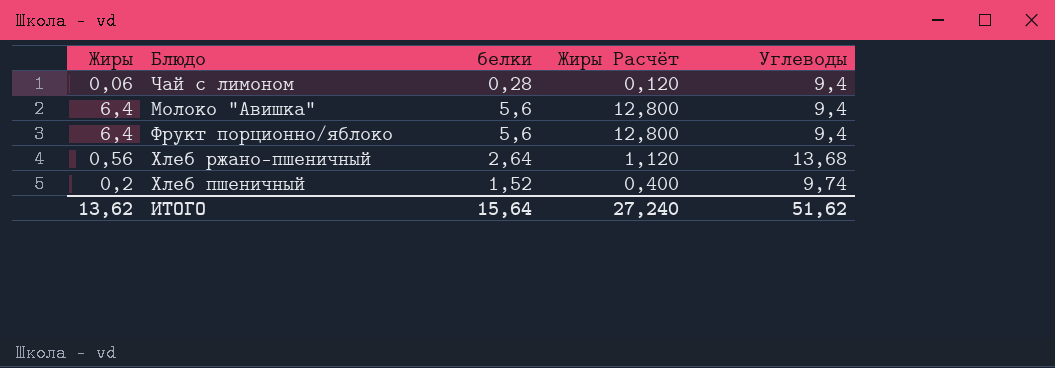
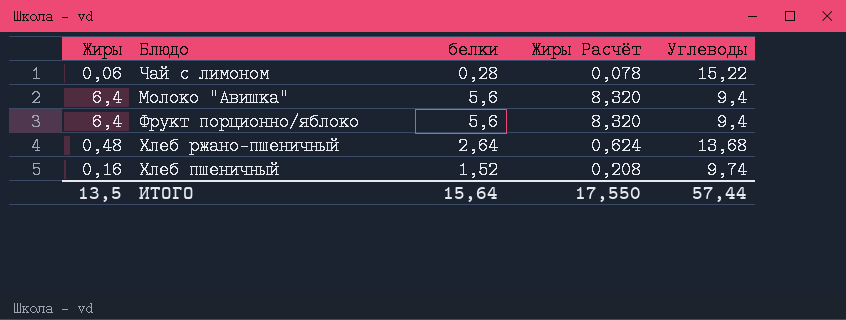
column Жиры Расчёт | formula: [Жиры] * 2 -> [Жиры] * 1,3
Чай с лимоном | Углеводы: 9,4 -> 15,22
Хлеб ржано-пшеничный | Жиры: 0,56 -> 0,48
Хлеб пшеничный | Жиры: 0,2 -> 0,16
ИТОГО | Жиры: 13,62 -> 13,5
ИТОГО | Жиры Расчёт: 27,240 -> 17,550
ИТОГО | Углеводы: 51,62 -> 57,44

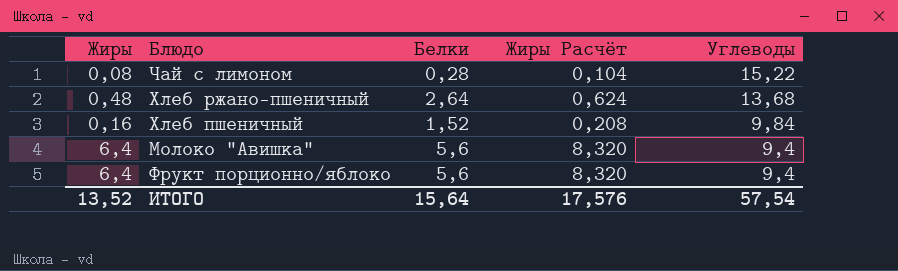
row order: none -> Углеводы descending
column name: белки -> Белки
Чай с лимоном | Жиры: 0,06 -> 0,08
Чай с лимоном | Жиры Расчёт: 0,078 -> 0,104
Хлеб пшеничный | Углеводы: 9,74 -> 9,84
ИТОГО | Жиры: 13,5 -> 13,52
ИТОГО | Жиры Расчёт: 17,550 -> 17,576
ИТОГО | Углеводы: 57,44 -> 57,54

